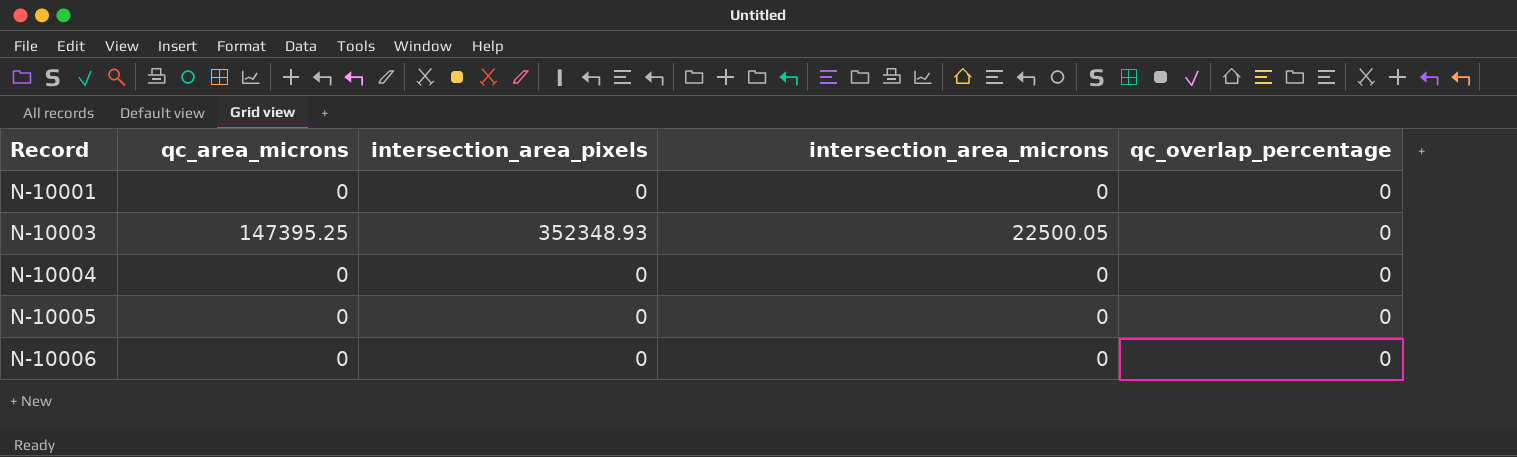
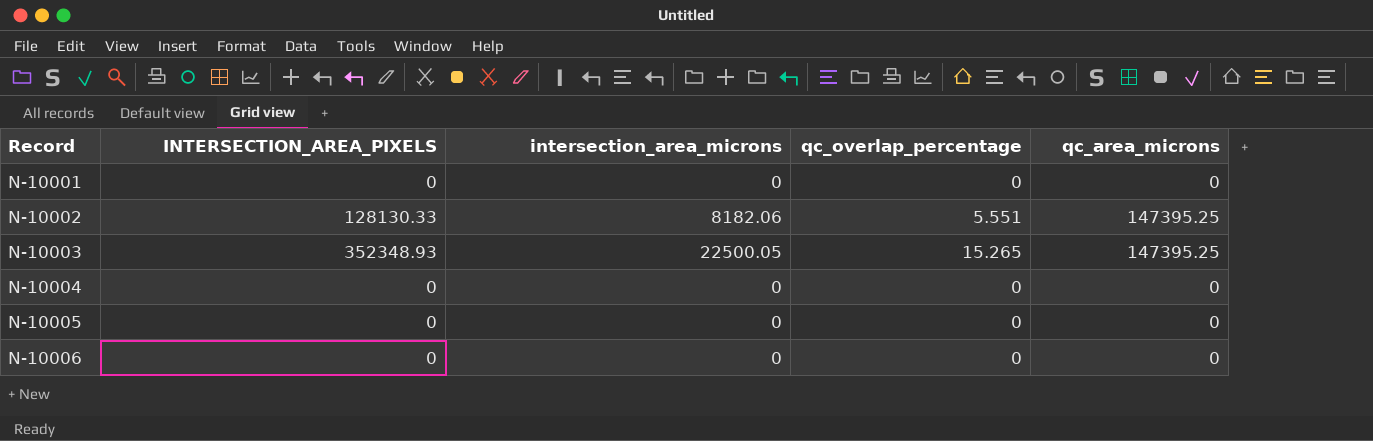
column name: intersection_area_pixels -> INTERSECTION_AREA_PIXELS
column qc_area_microns | position: 2 -> 5
row N-10002: none -> 128130.33 | 8182.06 | 5.551 | 147395.25
N-10003 | qc_overlap_percentage: 0 -> 15.265

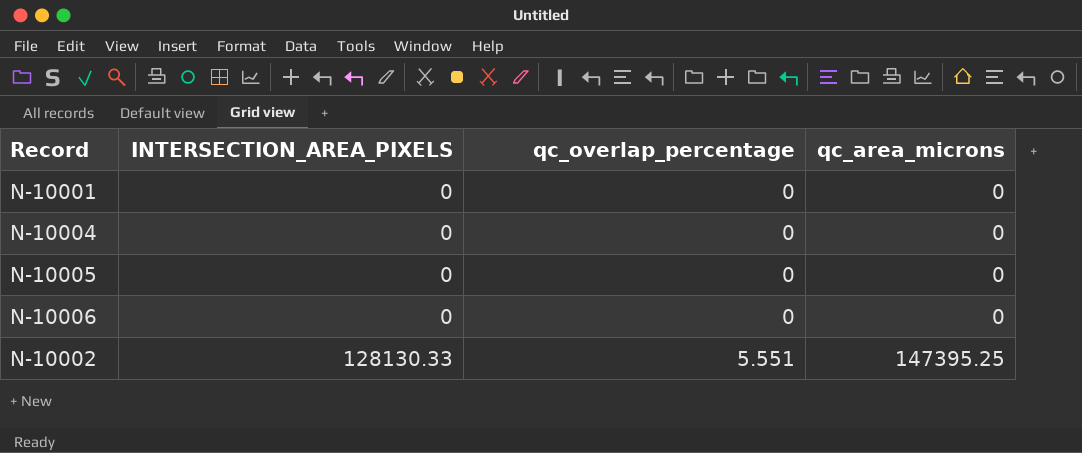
row order: Record ascending -> INTERSECTION_AREA_PIXELS ascending
column intersection_area_microns | position: 3 -> none
row N-10003: 352348.93 | 22500.05 | 15.265 | 147395.25 -> none

